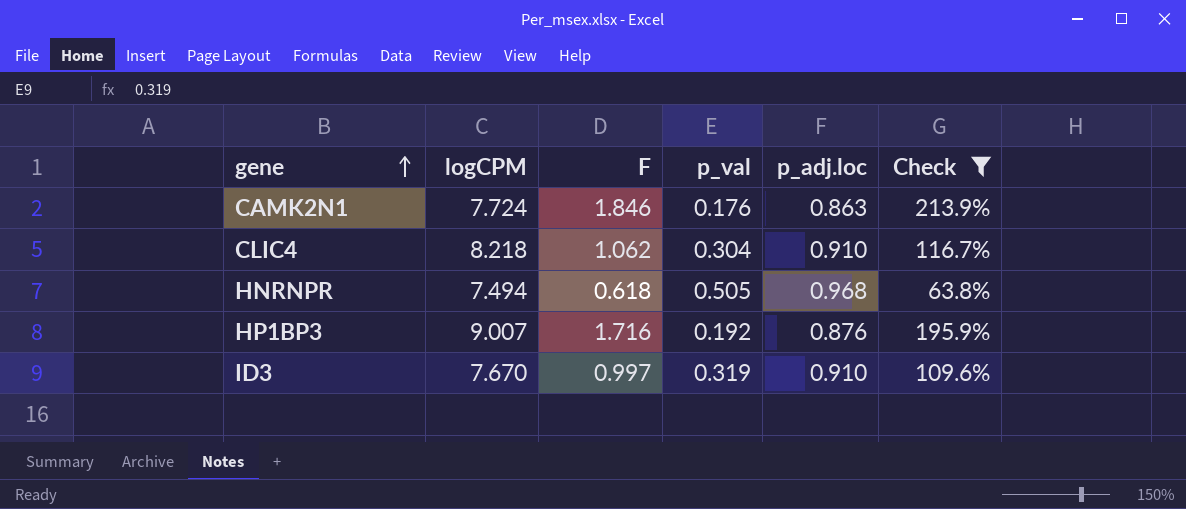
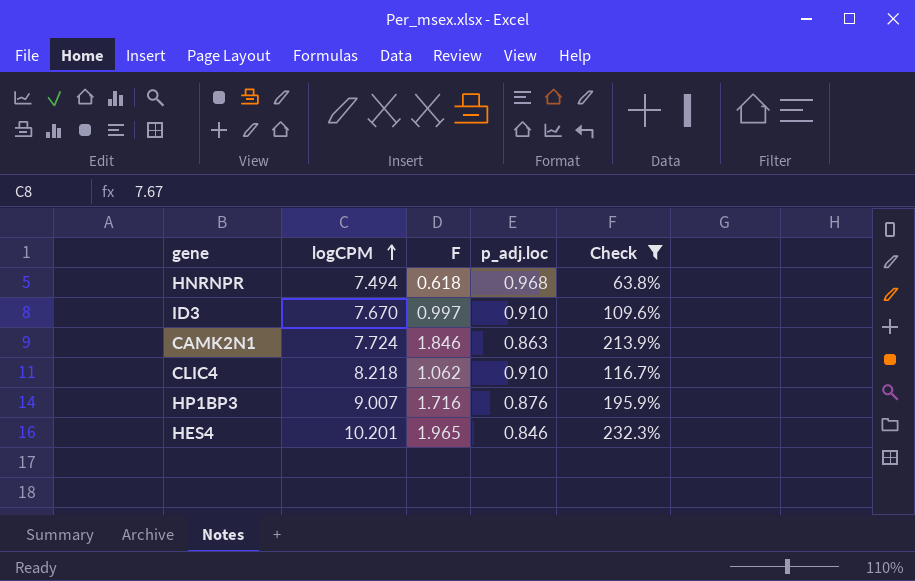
row order: gene ascending -> logCPM ascending
column p_val | position: 4 -> none
row HES4: none -> 10.201 | 1.965 | 0.846 | 232.3%

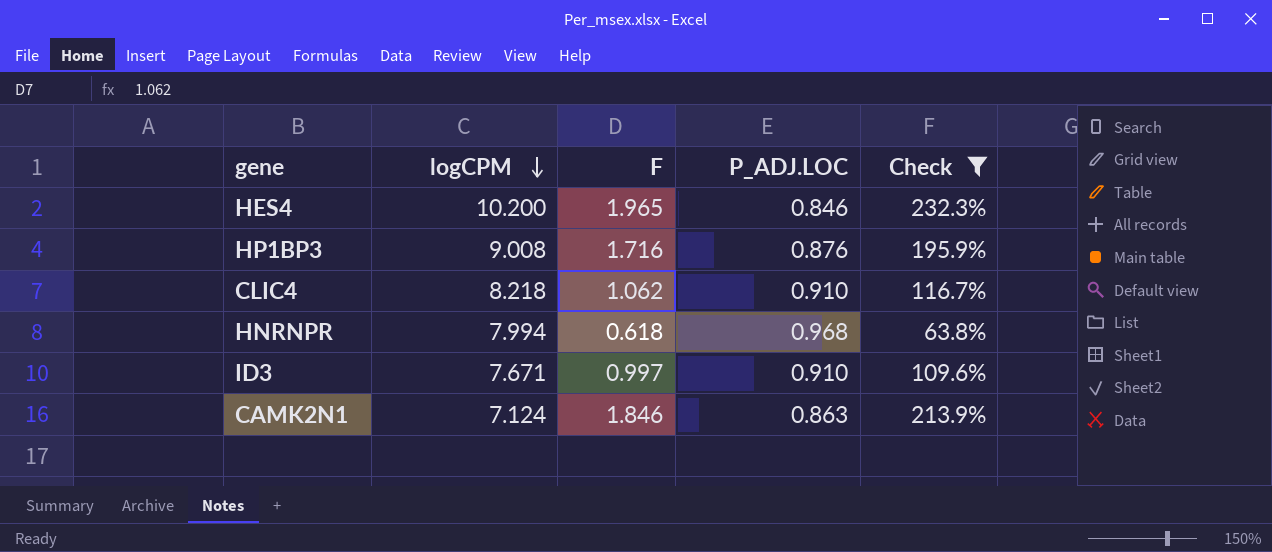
row order: logCPM ascending -> logCPM descending
column name: p_adj.loc -> P_ADJ.LOC
HES4 | logCPM: 10.201 -> 10.200
HP1BP3 | logCPM: 9.007 -> 9.008
HNRNPR | logCPM: 7.494 -> 7.994
ID3 | logCPM: 7.670 -> 7.671
CAMK2N1 | logCPM: 7.724 -> 7.124

